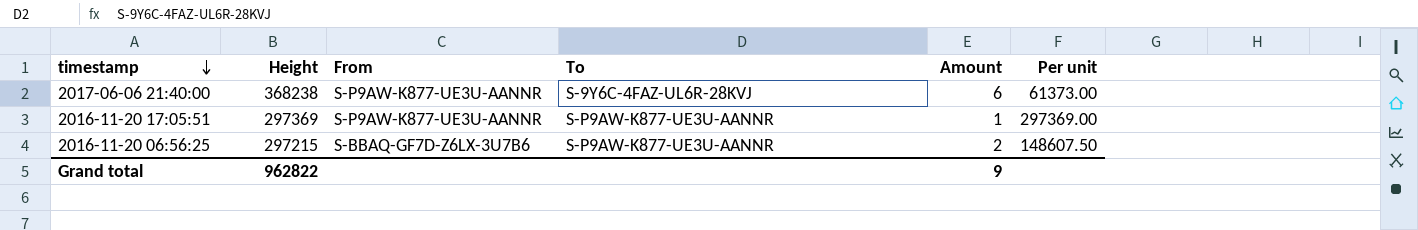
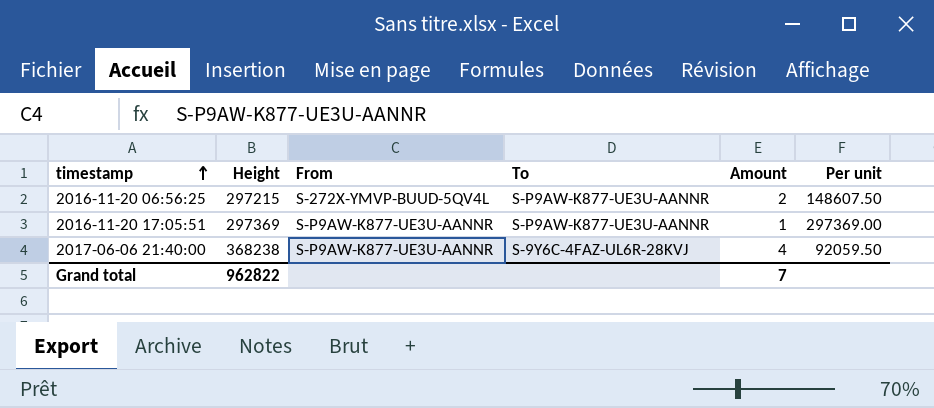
row order: timestamp descending -> timestamp ascending
2016-11-20 06:56:25 | From: S-BBAQ-GF7D-Z6LX-3U7B6 -> S-272X-YMVP-BUUD-5QV4L
2017-06-06 21:40:00 | Amount: 6 -> 4
2017-06-06 21:40:00 | Per unit: 61373.00 -> 92059.50
Grand total | Amount: 9 -> 7

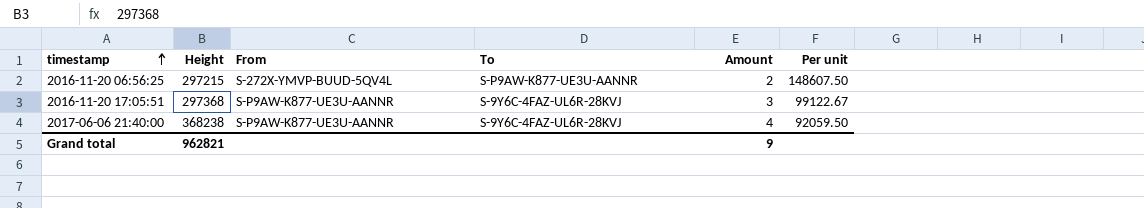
2016-11-20 17:05:51 | Height: 297369 -> 297368
2016-11-20 17:05:51 | To: S-P9AW-K877-UE3U-AANNR -> S-9Y6C-4FAZ-UL6R-28KVJ
2016-11-20 17:05:51 | Amount: 1 -> 3
2016-11-20 17:05:51 | Per unit: 297369.00 -> 99122.67
Grand total | Height: 962822 -> 962821
Grand total | Amount: 7 -> 9

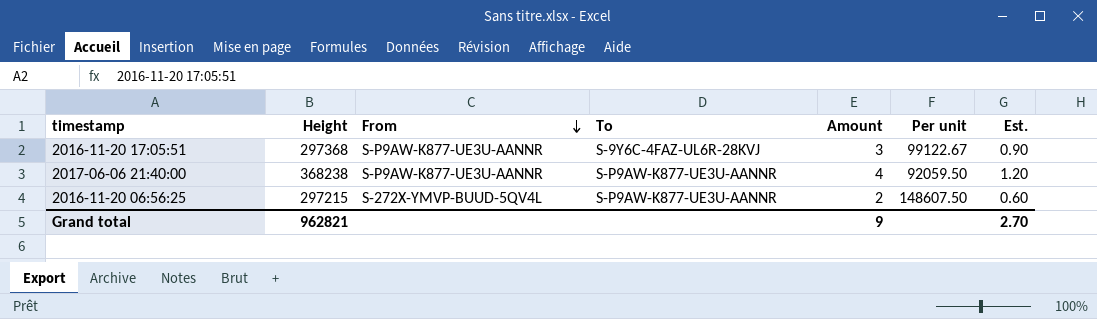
row order: timestamp ascending -> From descending
column Est. | formula: none -> [Amount] * 0.3
2017-06-06 21:40:00 | To: S-9Y6C-4FAZ-UL6R-28KVJ -> S-P9AW-K877-UE3U-AANNR

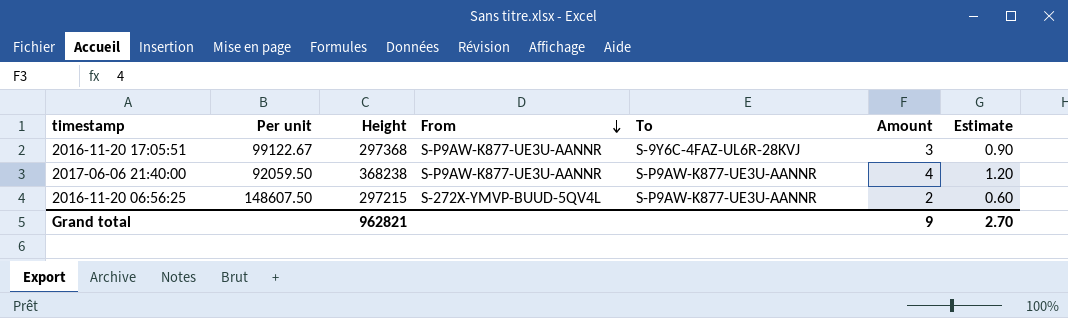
column Per unit | position: 6 -> 2
column name: Est. -> Estimate

